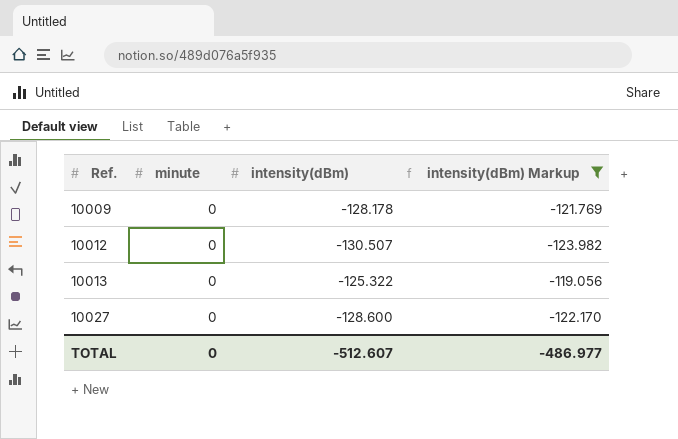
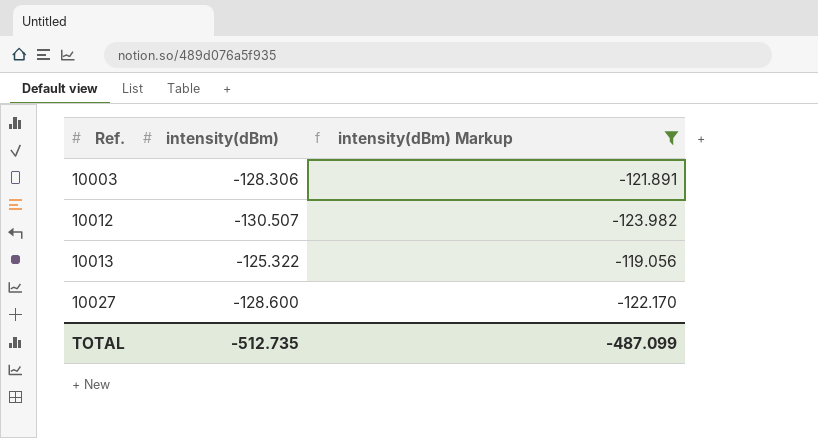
column minute | position: 2 -> none
row 10009: 0 | -128.178 | -121.769 -> none
row 10003: none -> -128.306 | -121.891
TOTAL | intensity(dBm): -512.607 -> -512.735
TOTAL | intensity(dBm) Markup: -486.977 -> -487.099

